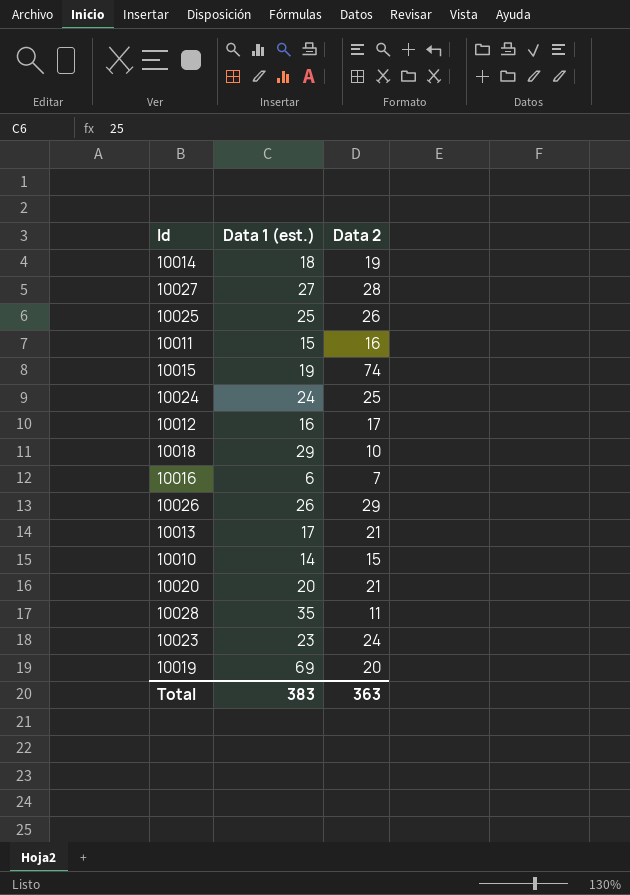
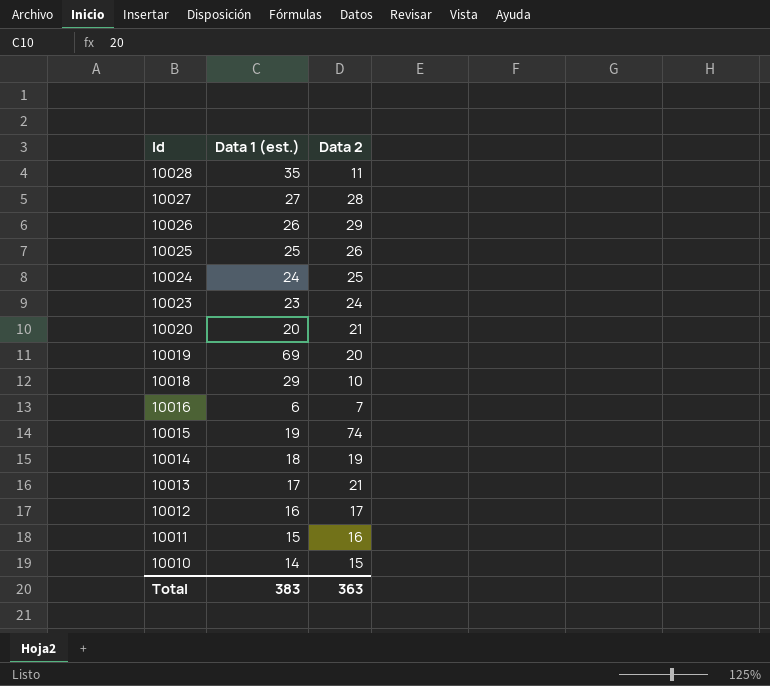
row order: none -> Id descending

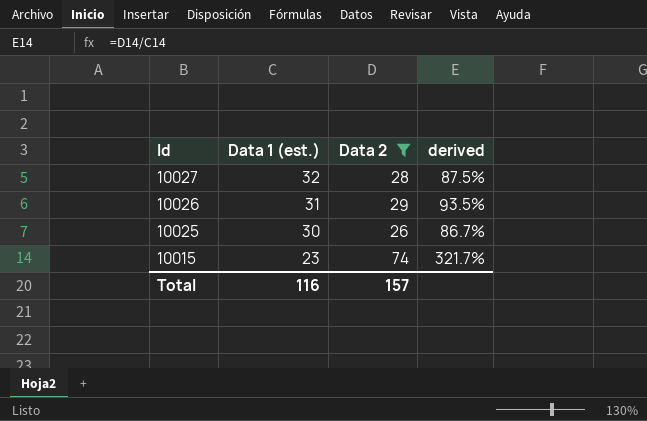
filter: none -> Data 2 >= 26
column derived | formula: none -> [Data 2] / [Data 1 (est.)]
10027 | Data 1 (est.): 27 -> 32
10026 | Data 1 (est.): 26 -> 31
10025 | Data 1 (est.): 25 -> 30
10015 | Data 1 (est.): 19 -> 23
Total | Data 1 (est.): 383 -> 116
Total | Data 2: 363 -> 157

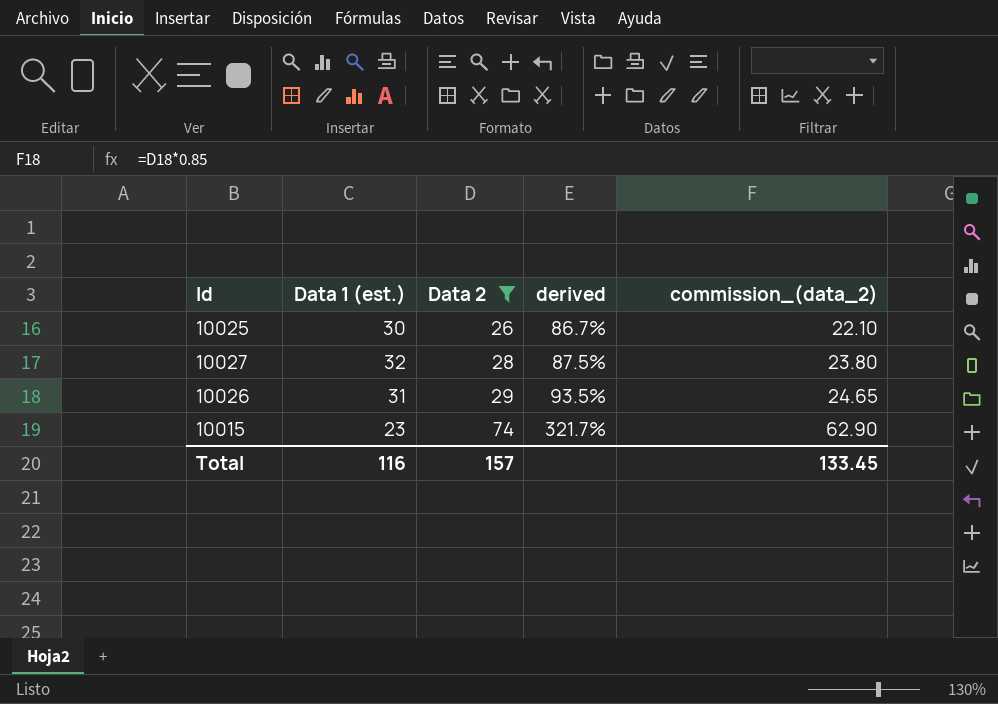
row order: Id descending -> Data 2 ascending
column commission_(data_2) | formula: none -> [Data 2] * 0.85

